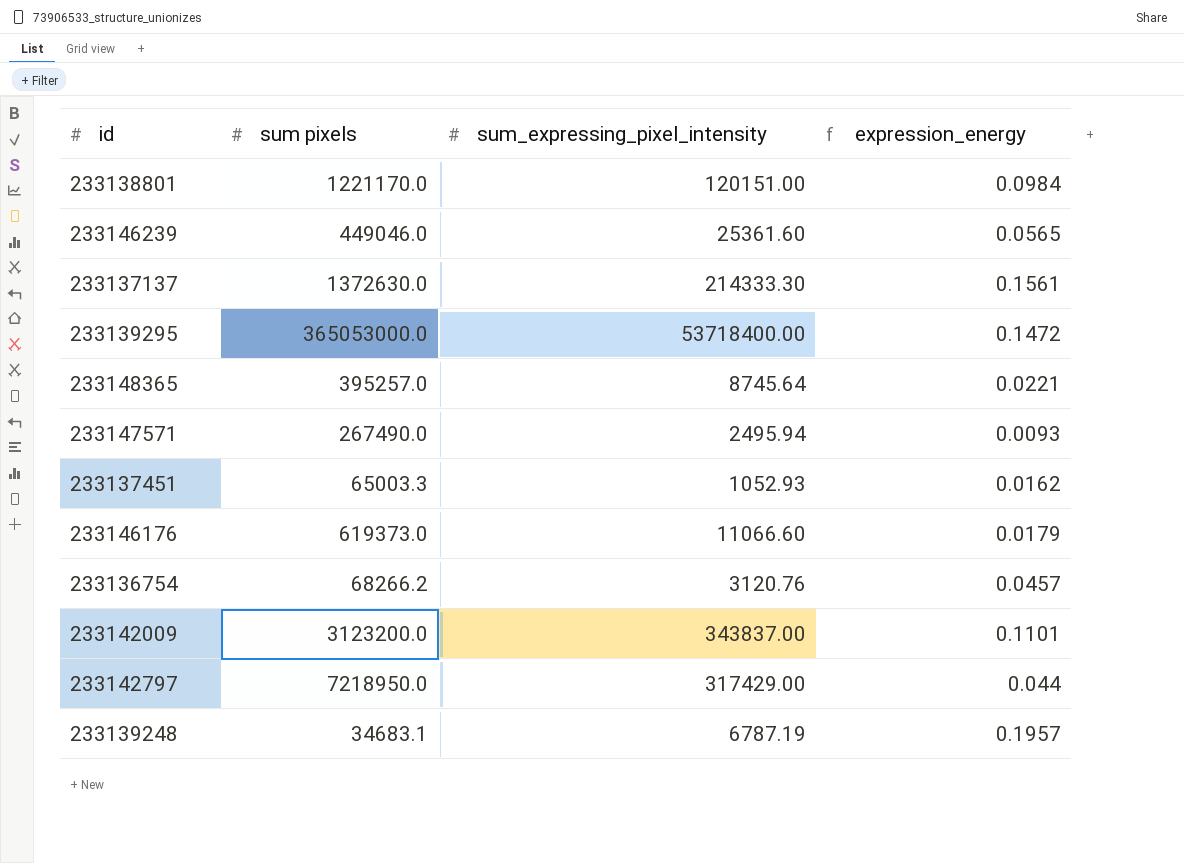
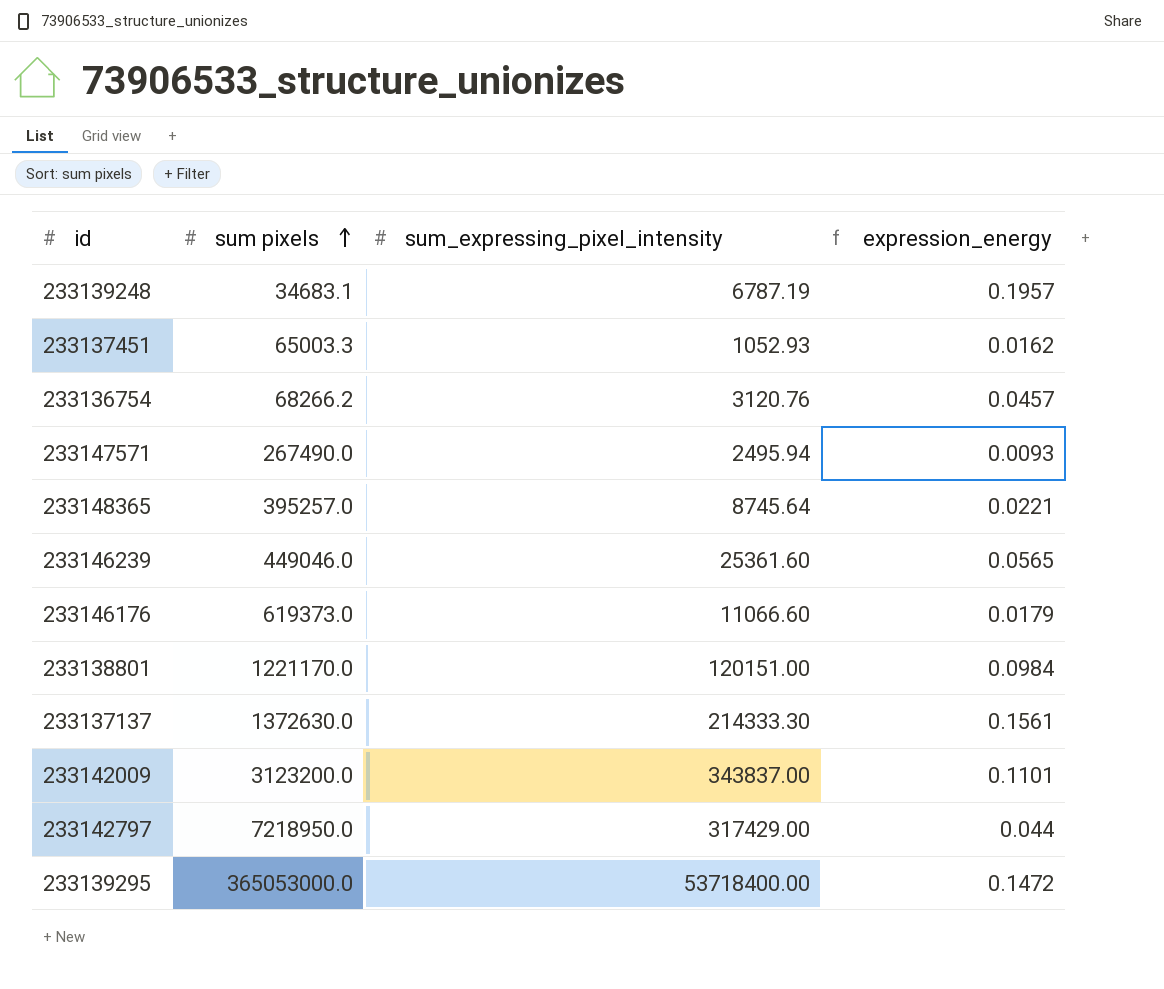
row order: none -> sum pixels ascending

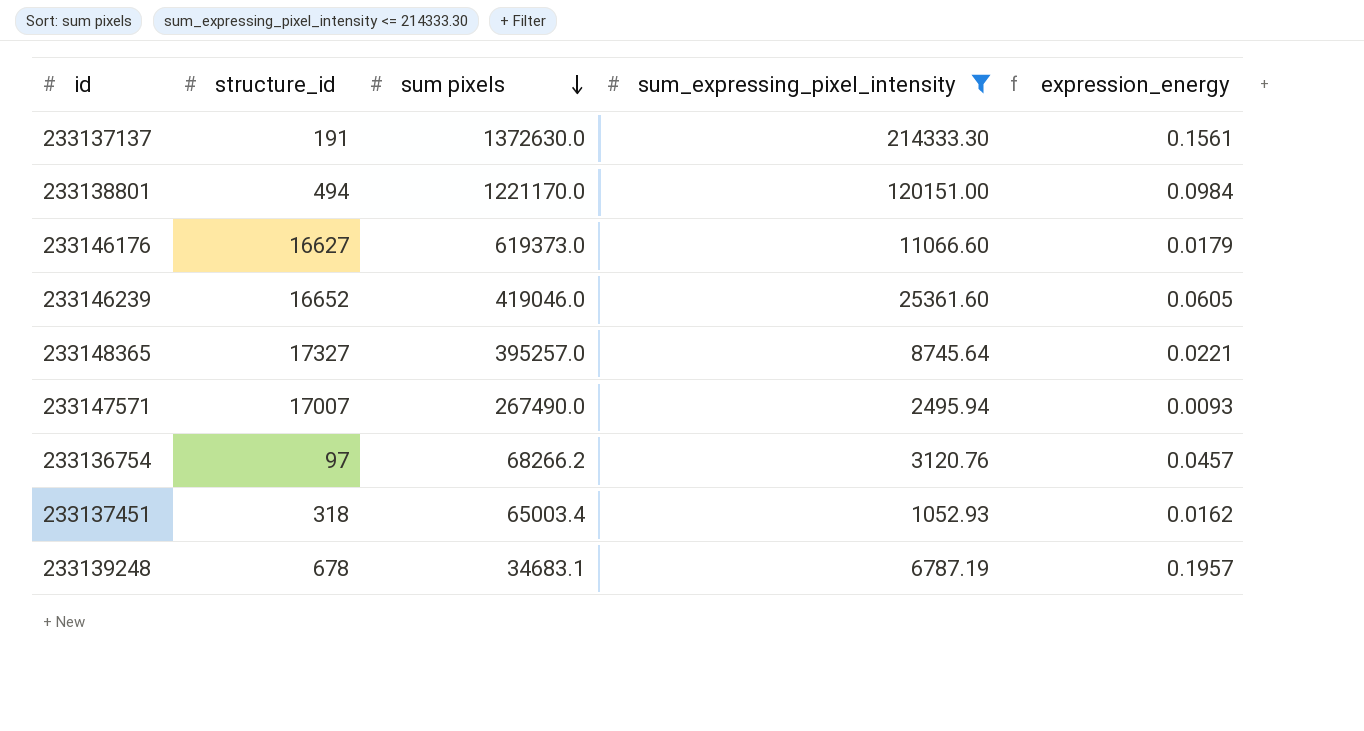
filter: none -> sum_expressing_pixel_intensity <= 214333.30
row order: sum pixels ascending -> sum pixels descending
column structure_id | position: none -> 2
233146239 | sum pixels: 449046.0 -> 419046.0
233146239 | expression_energy: 0.0565 -> 0.0605
233137451 | sum pixels: 65003.3 -> 65003.4

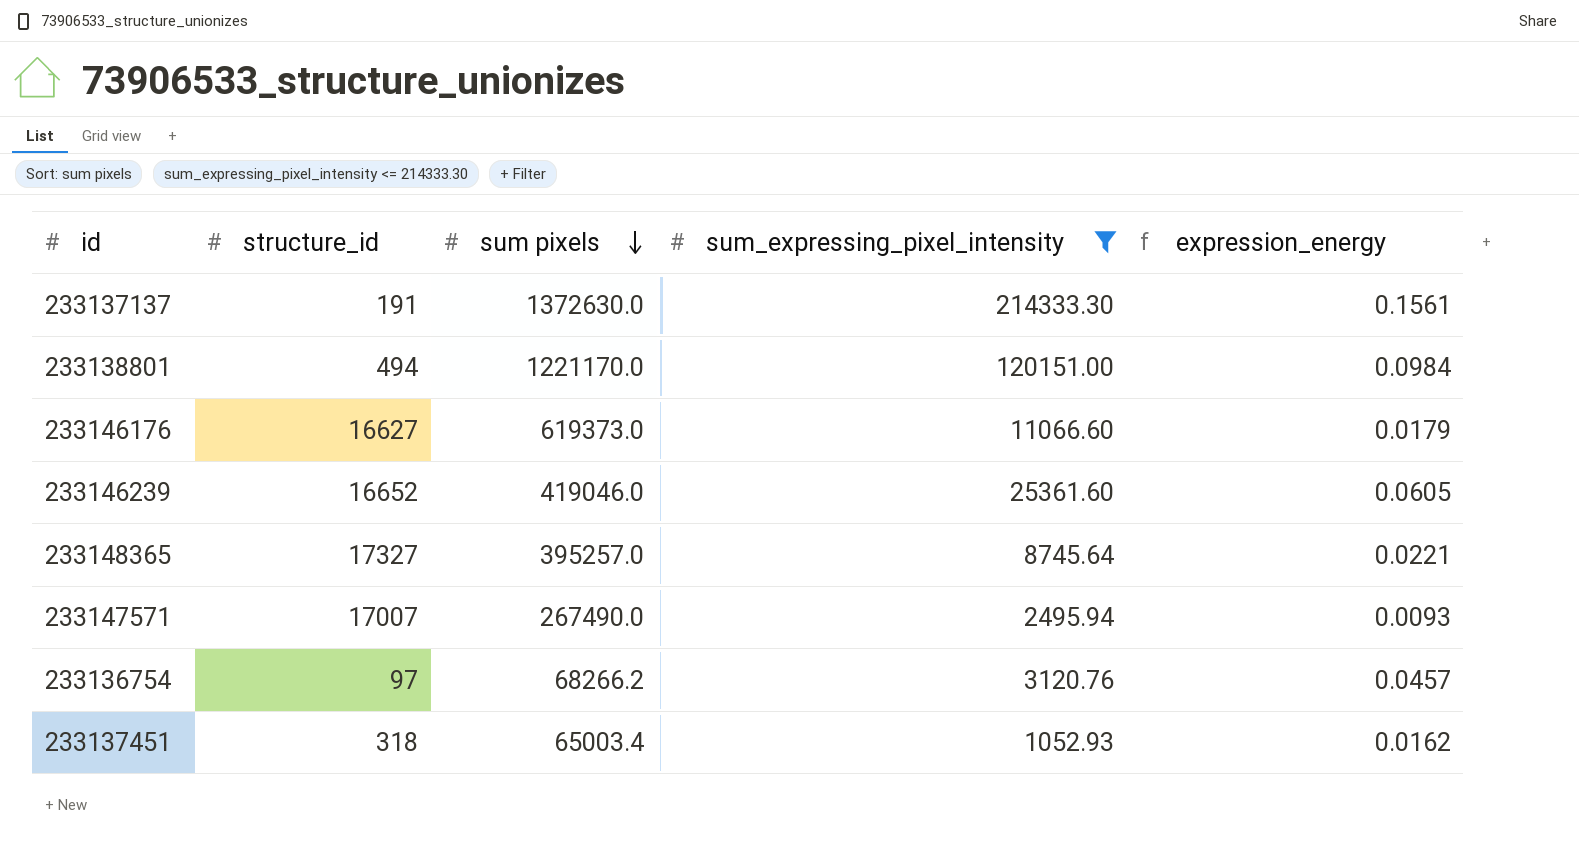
row 233139248: 678 | 34683.1 | 6787.19 | 0.1957 -> none

